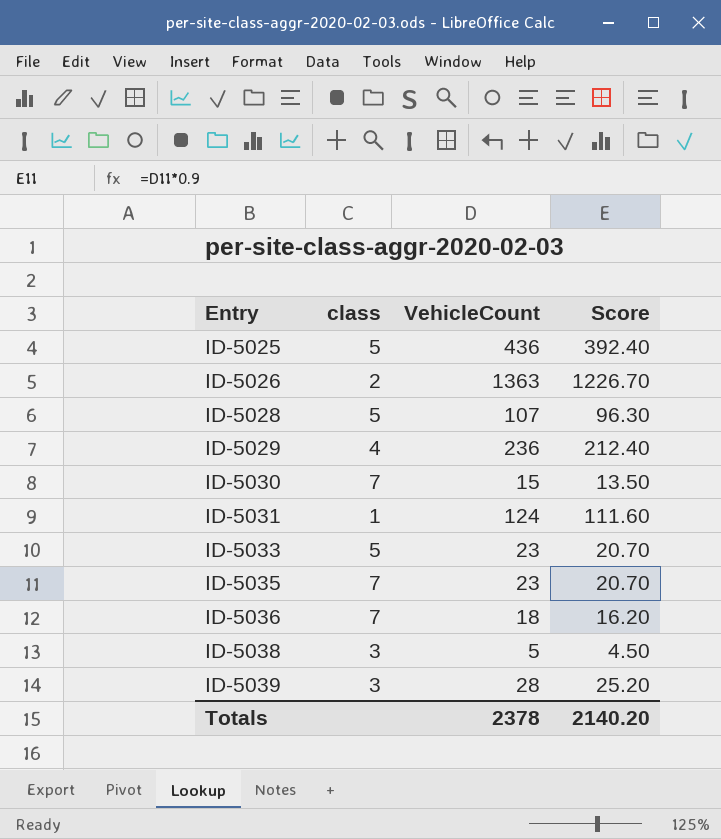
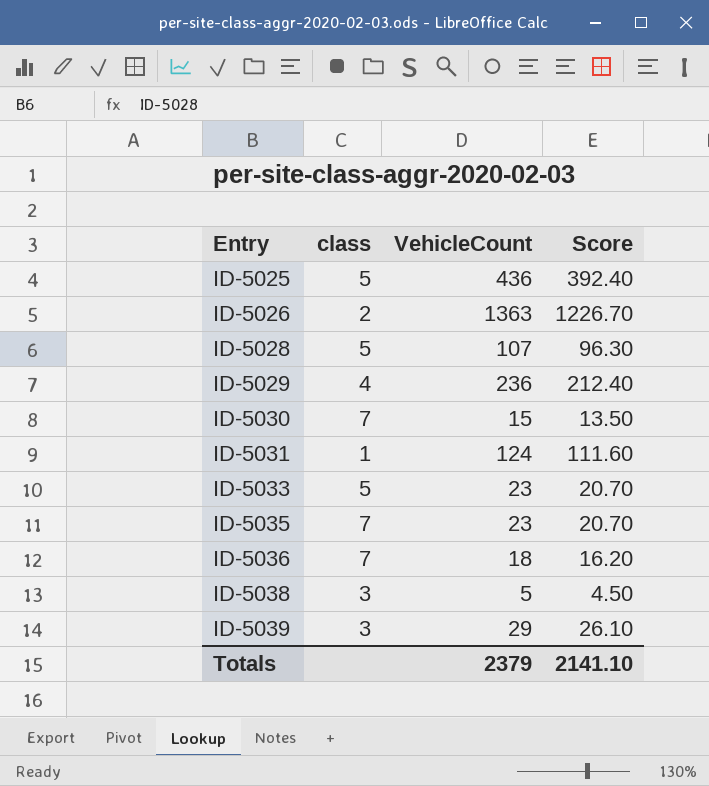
ID-5039 | VehicleCount: 28 -> 29
ID-5039 | Score: 25.20 -> 26.10
Totals | VehicleCount: 2378 -> 2379
Totals | Score: 2140.20 -> 2141.10

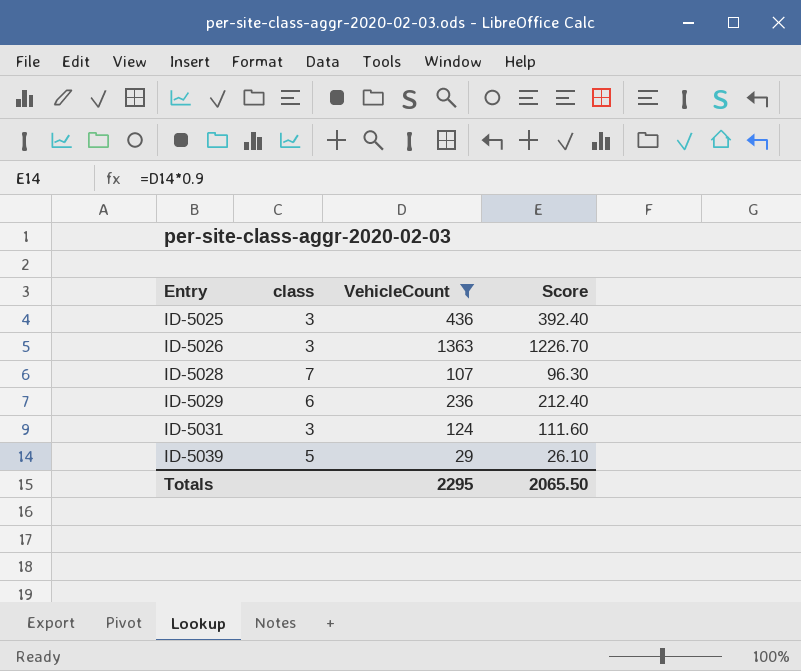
filter: none -> VehicleCount >= 29
ID-5025 | class: 5 -> 3
ID-5026 | class: 2 -> 3
ID-5028 | class: 5 -> 7
ID-5029 | class: 4 -> 6
ID-5031 | class: 1 -> 3
ID-5039 | class: 3 -> 5
Totals | VehicleCount: 2379 -> 2295
Totals | Score: 2141.10 -> 2065.50

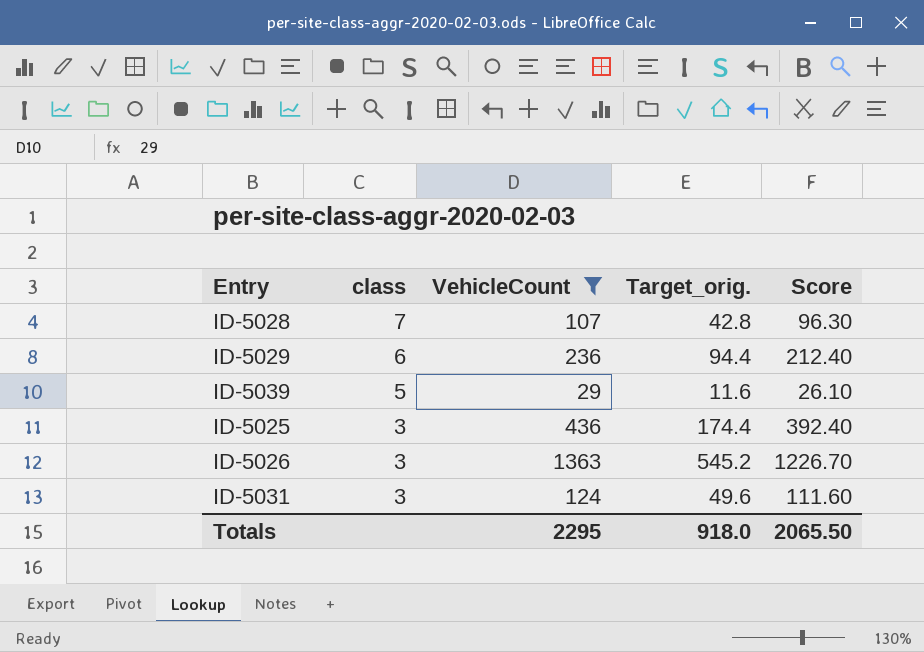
row order: Entry ascending -> class descending
column Target_orig. | formula: none -> [VehicleCount] * 0.4

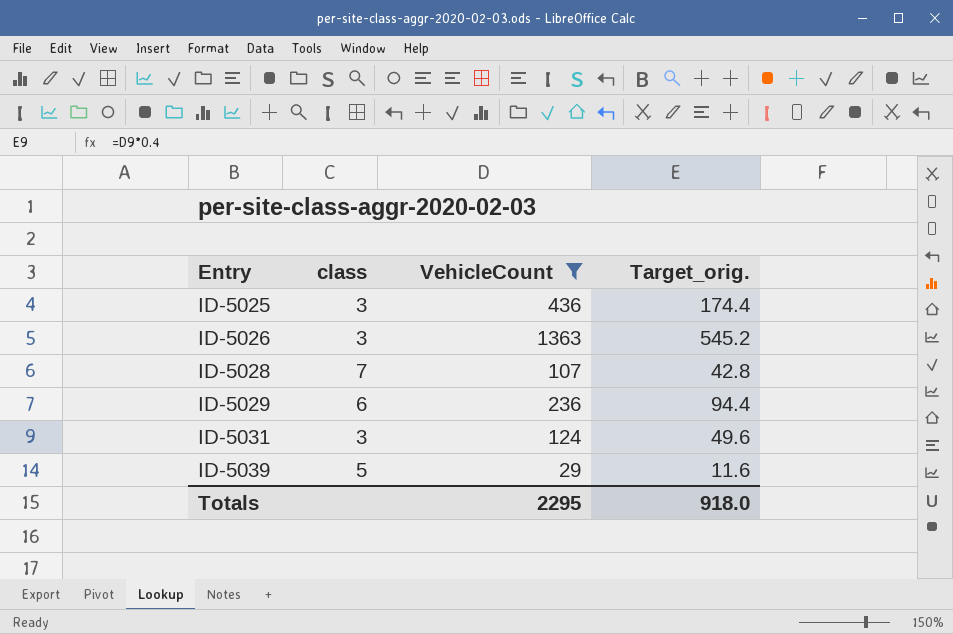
row order: class descending -> Entry ascending
column Score | formula: [VehicleCount] * 0.9 -> none

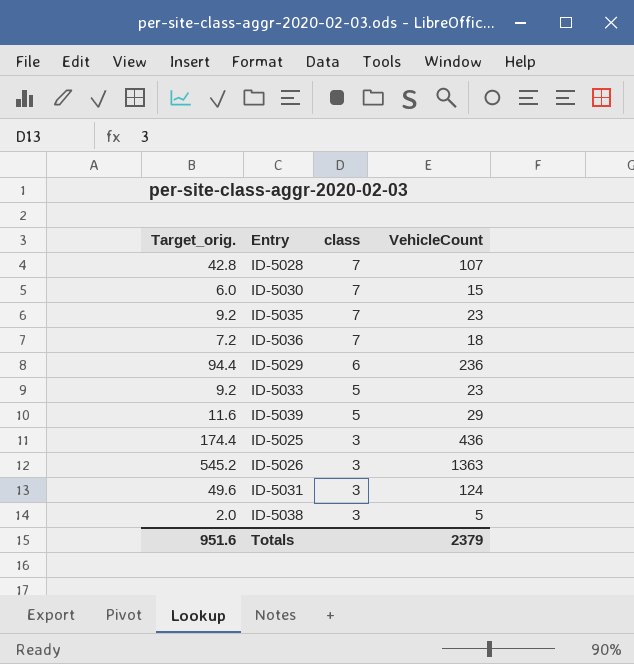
filter: VehicleCount >= 29 -> none
row order: Entry ascending -> class descending
column Target_orig. | position: 4 -> 1
Totals | Target_orig.: 918.0 -> 951.6
Totals | VehicleCount: 2295 -> 2379

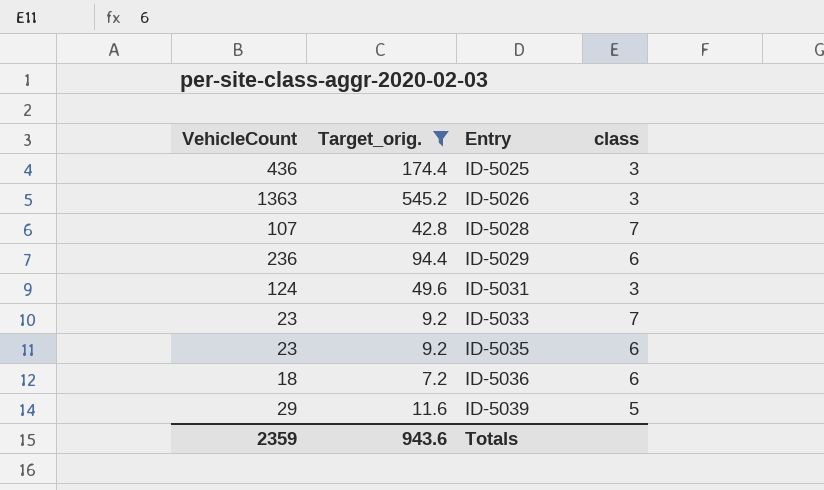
filter: none -> Target_orig. >= 7.2
row order: class descending -> Entry ascending
column VehicleCount | position: 4 -> 1
ID-5033 | class: 5 -> 7
ID-5035 | class: 7 -> 6
ID-5036 | class: 7 -> 6
Totals | VehicleCount: 2379 -> 2359
Totals | Target_orig.: 951.6 -> 943.6

